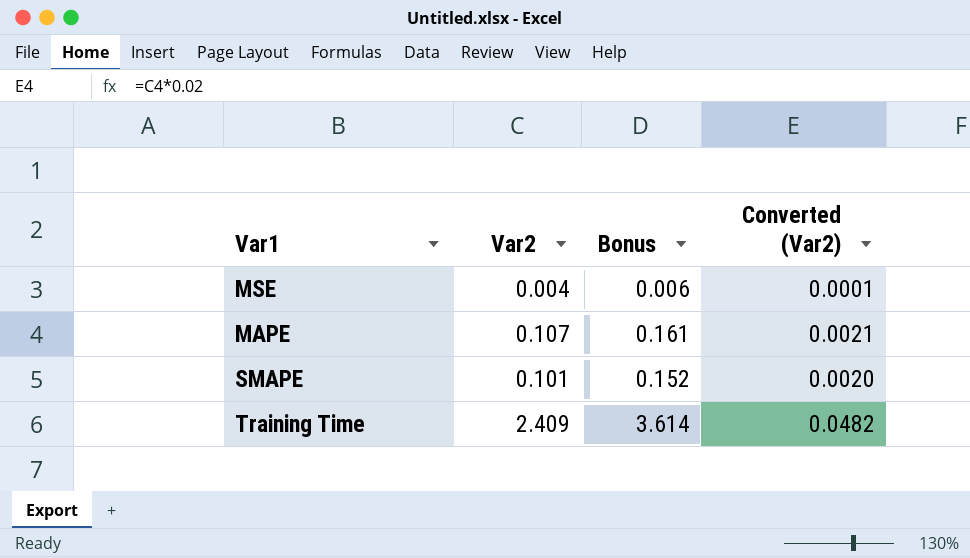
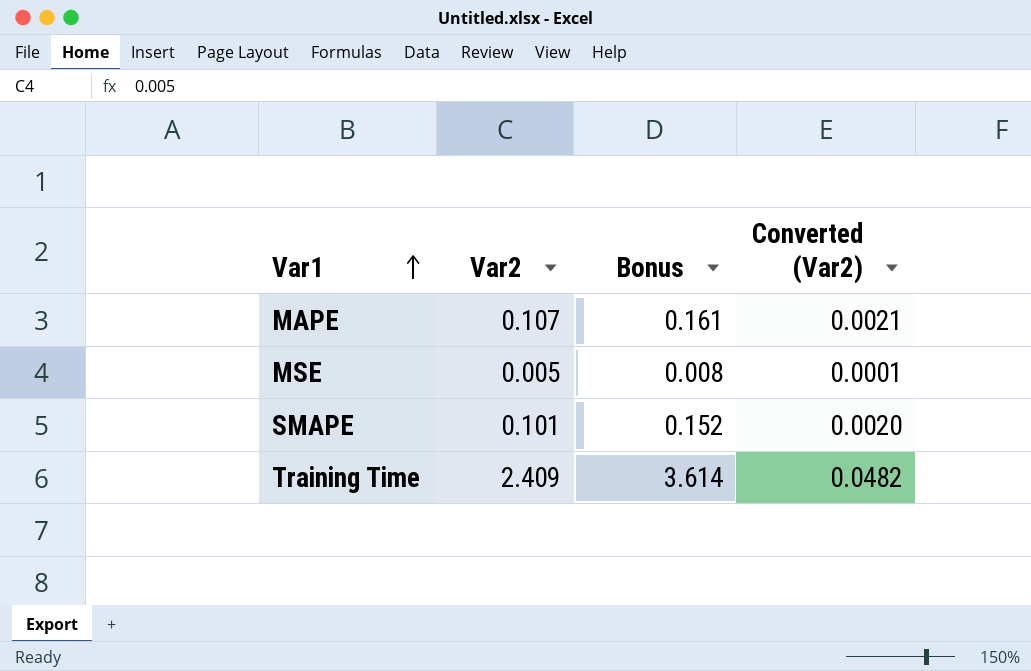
row order: none -> Var1 ascending
MSE | Var2: 0.004 -> 0.005
MSE | Bonus: 0.006 -> 0.008

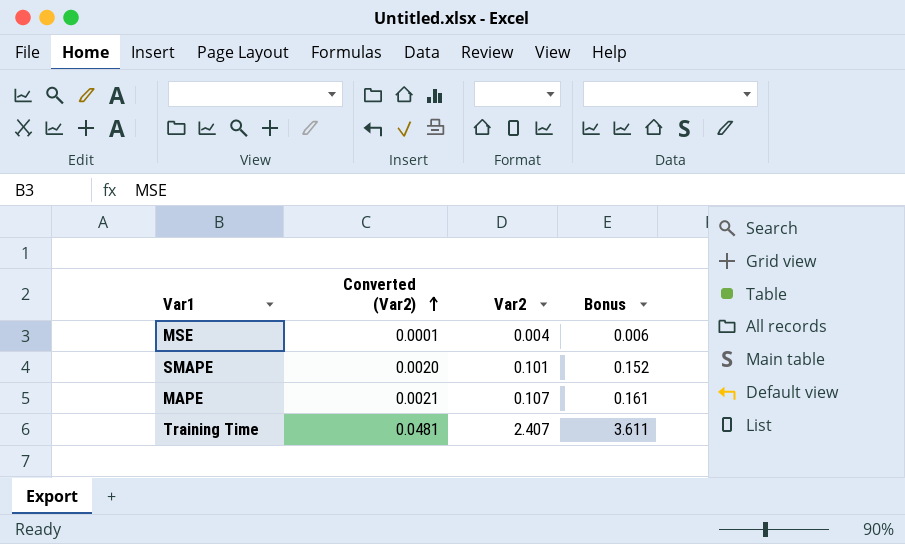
row order: Var1 ascending -> Converted (Var2) ascending
column Converted (Var2) | position: 4 -> 2
MSE | Var2: 0.005 -> 0.004
MSE | Bonus: 0.008 -> 0.006
Training Time | Converted (Var2): 0.0482 -> 0.0481
Training Time | Var2: 2.409 -> 2.407
Training Time | Bonus: 3.614 -> 3.611

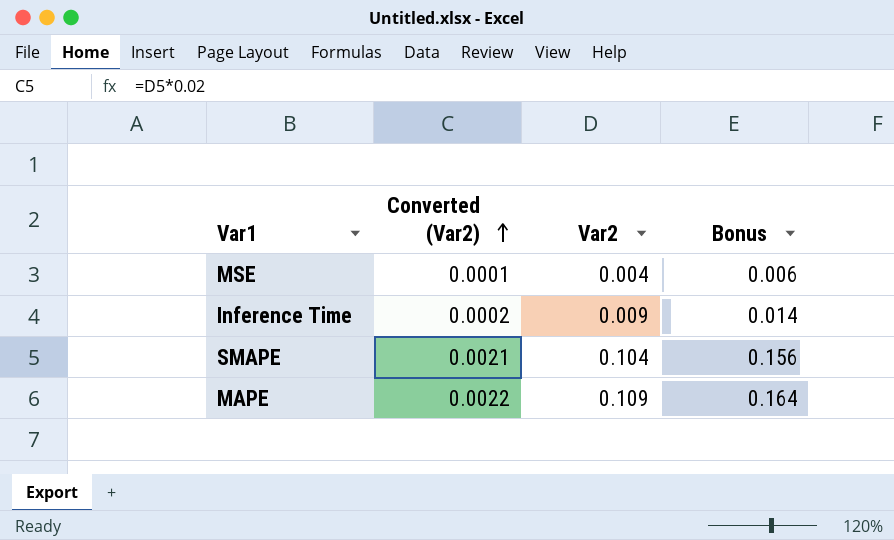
row Training Time: 0.0481 | 2.407 | 3.611 -> none
row Inference Time: none -> 0.0002 | 0.009 | 0.014
SMAPE | Converted (Var2): 0.0020 -> 0.0021
SMAPE | Var2: 0.101 -> 0.104
SMAPE | Bonus: 0.152 -> 0.156
MAPE | Converted (Var2): 0.0021 -> 0.0022
MAPE | Var2: 0.107 -> 0.109
MAPE | Bonus: 0.161 -> 0.164

